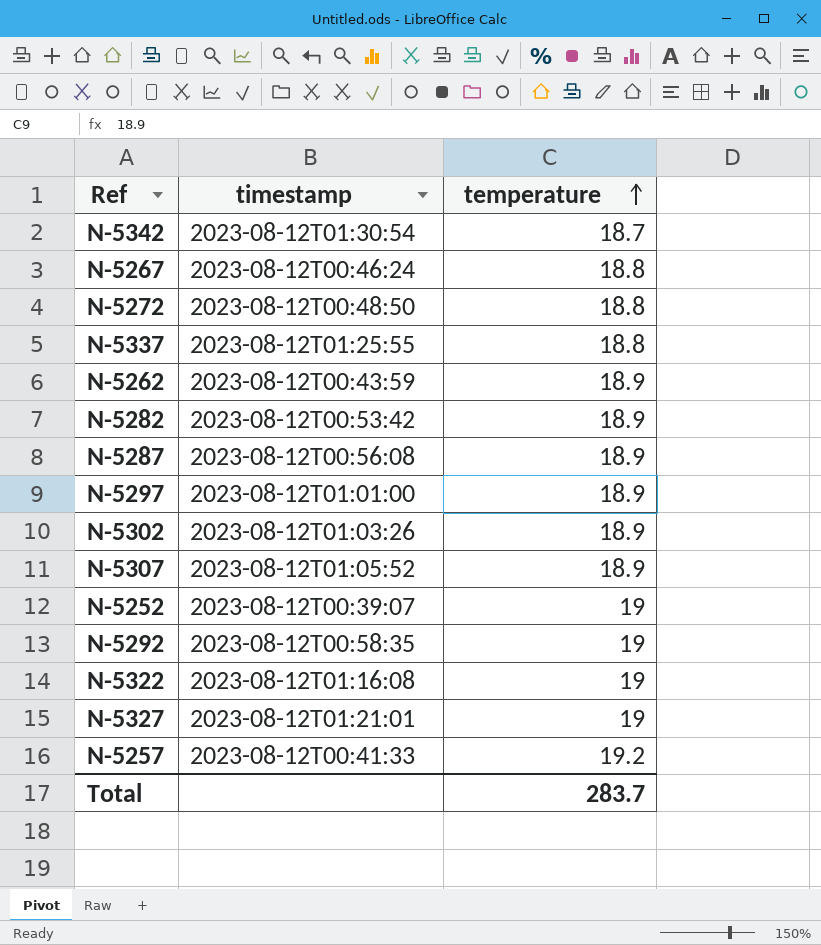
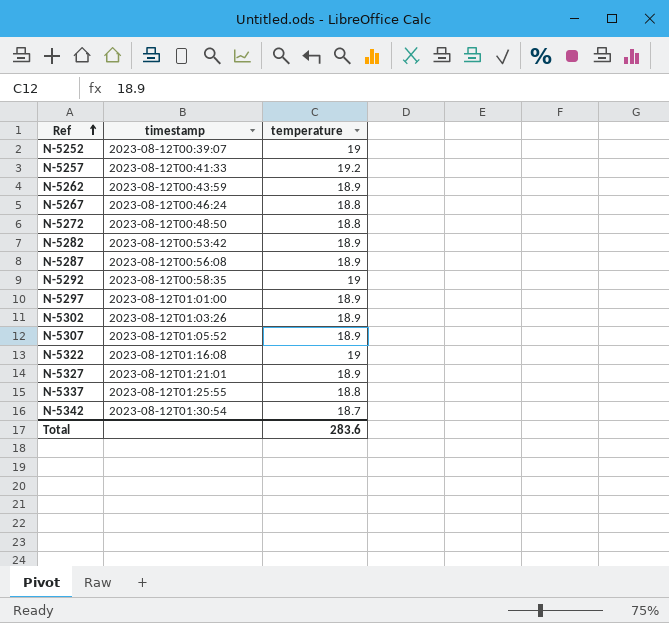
row order: temperature ascending -> Ref ascending
N-5327 | temperature: 19 -> 18.9
Total | temperature: 283.7 -> 283.6

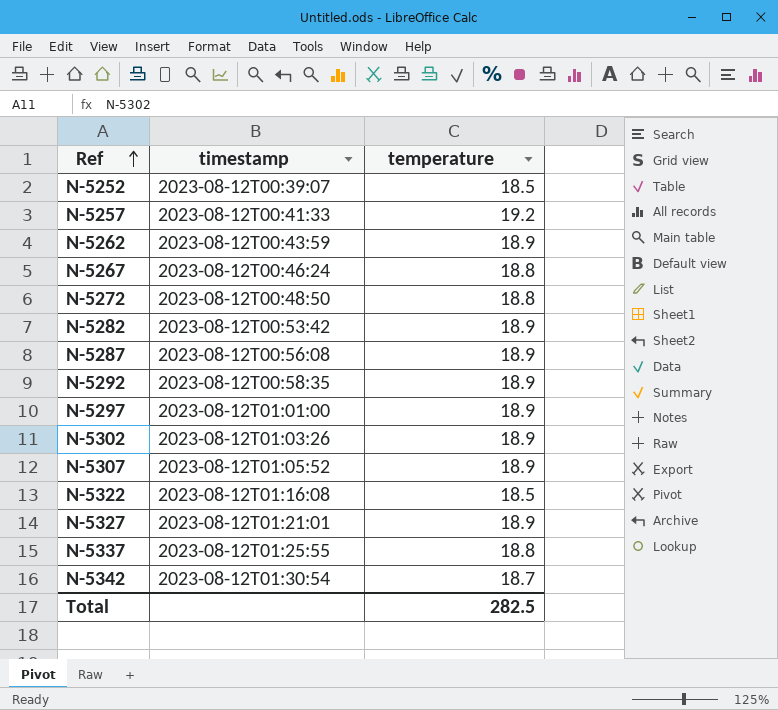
N-5252 | temperature: 19 -> 18.5
N-5292 | temperature: 19 -> 18.9
N-5322 | temperature: 19 -> 18.5
Total | temperature: 283.6 -> 282.5

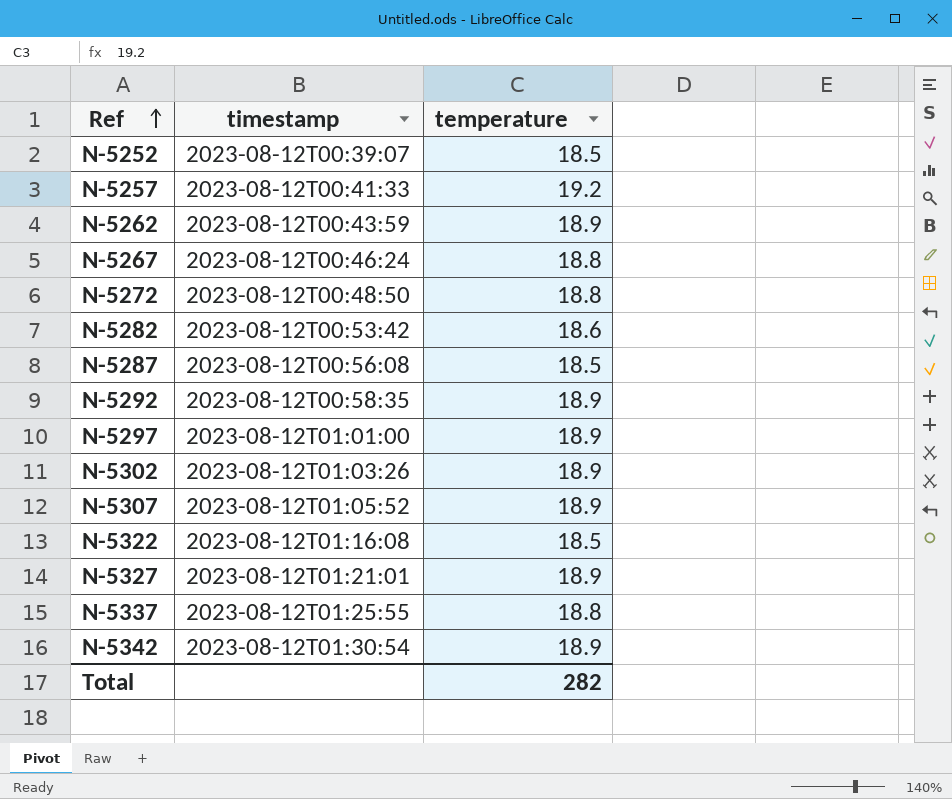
N-5282 | temperature: 18.9 -> 18.6
N-5287 | temperature: 18.9 -> 18.5
N-5342 | temperature: 18.7 -> 18.9
Total | temperature: 282.5 -> 282

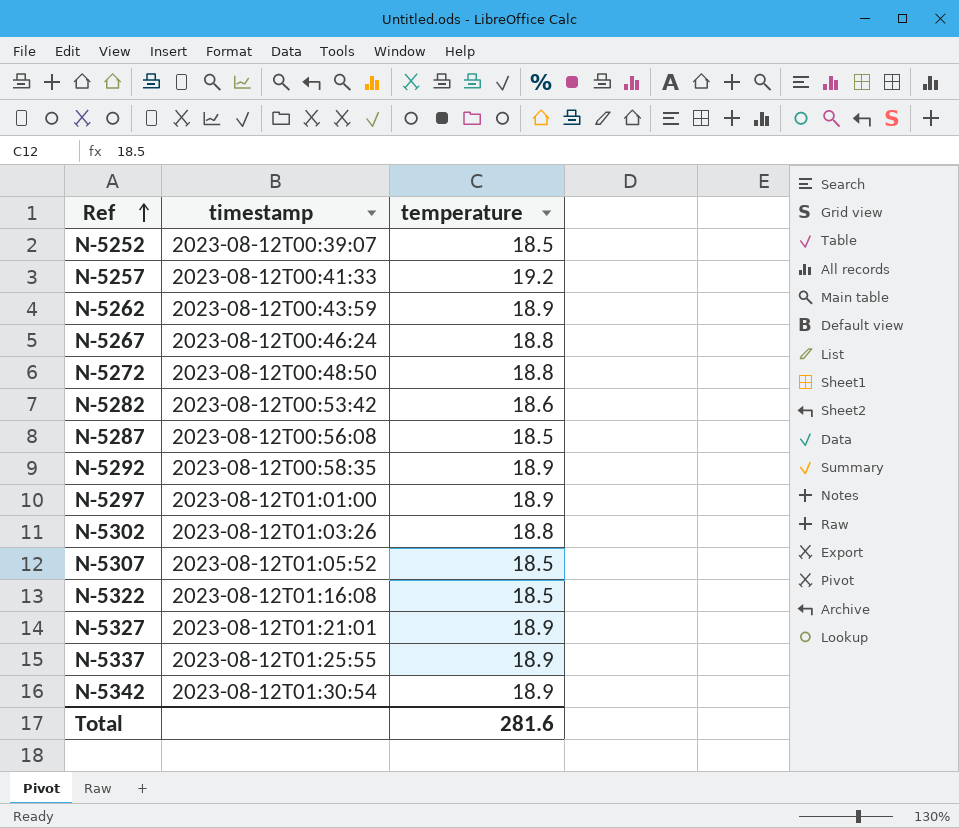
N-5302 | temperature: 18.9 -> 18.8
N-5307 | temperature: 18.9 -> 18.5
N-5337 | temperature: 18.8 -> 18.9
Total | temperature: 282 -> 281.6

